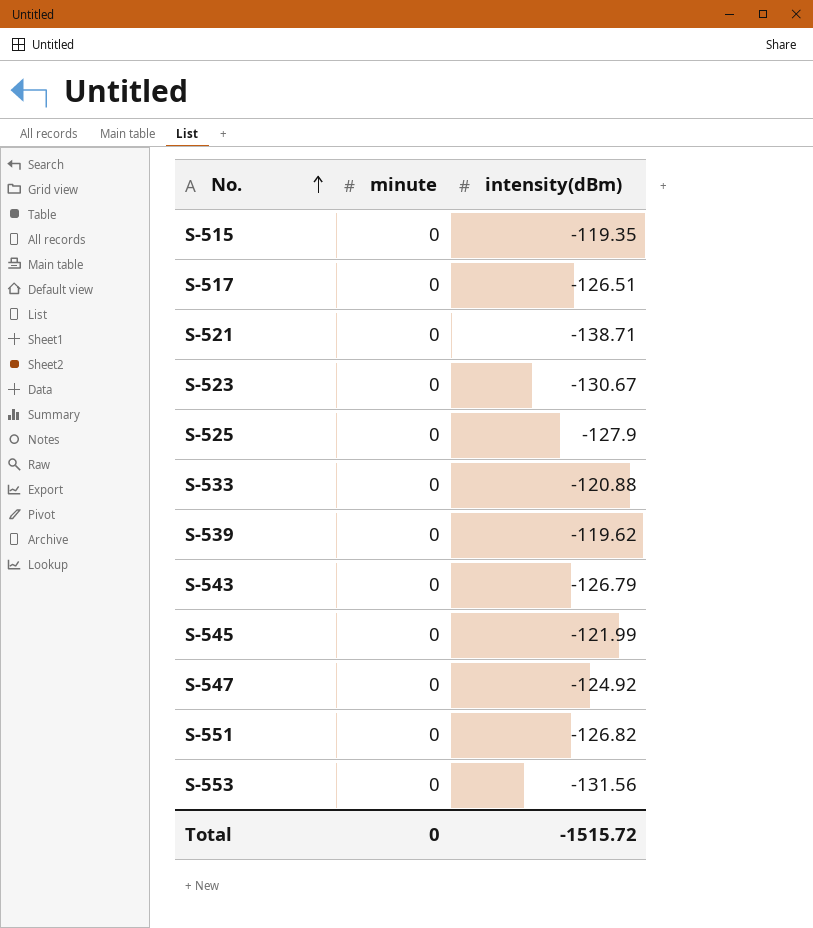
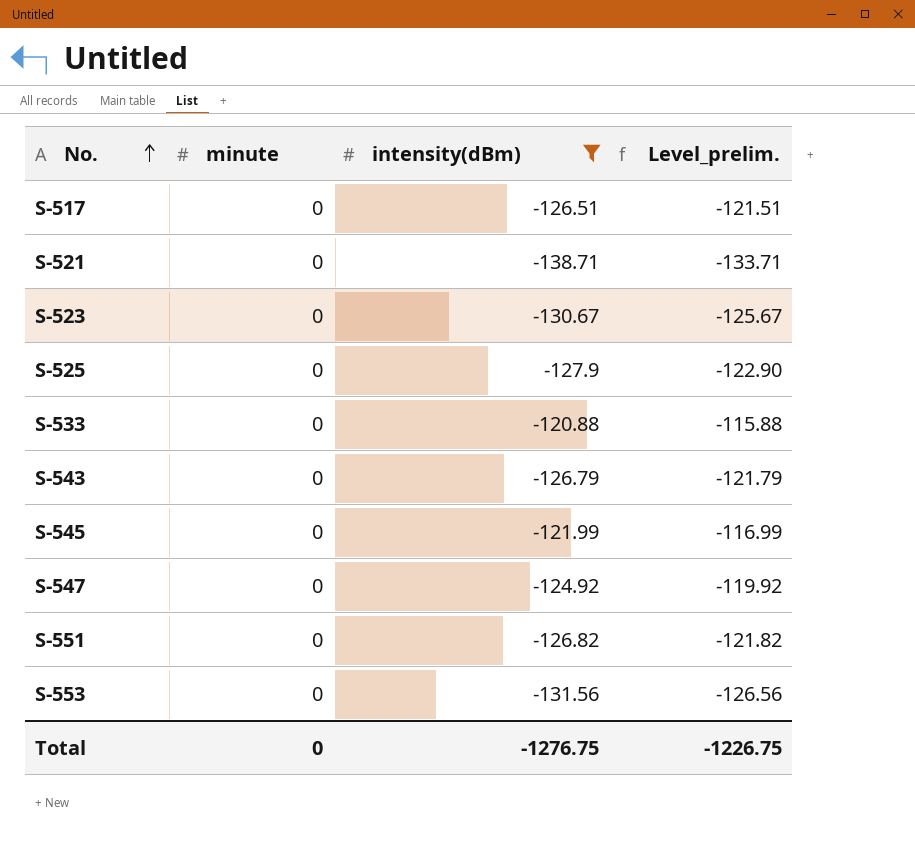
filter: none -> intensity(dBm) <= -120.88
column Level_prelim. | formula: none -> [intensity(dBm)] + 5
Total | intensity(dBm): -1515.72 -> -1276.75

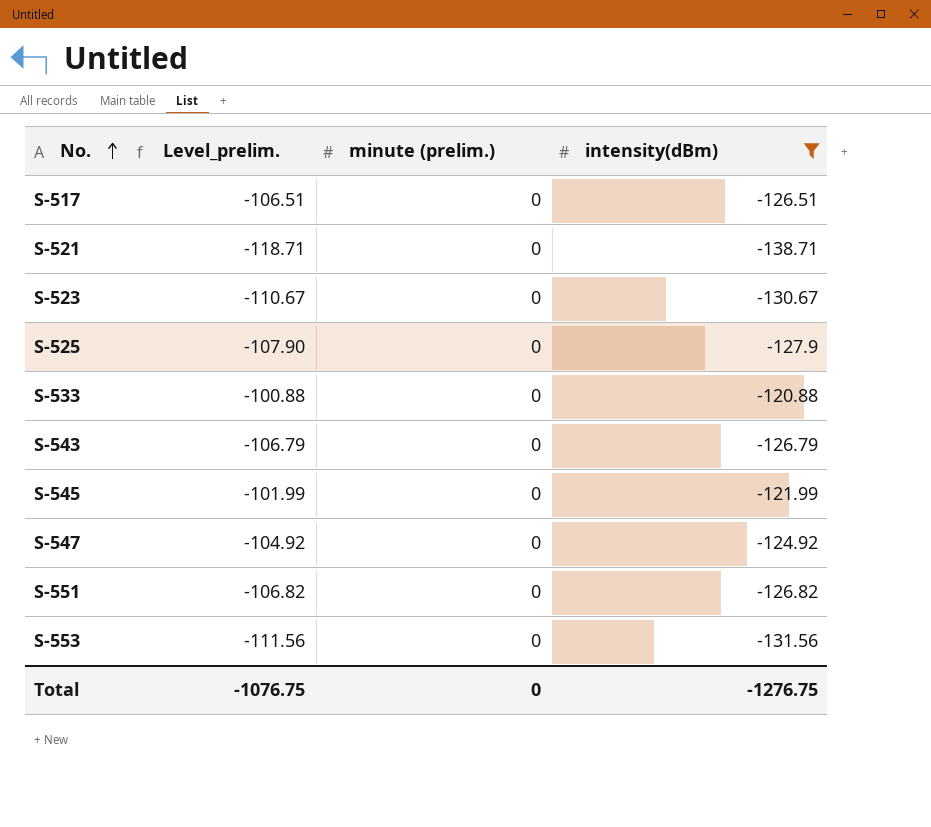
column Level_prelim. | formula: [intensity(dBm)] + 5 -> [intensity(dBm)] + 20
column Level_prelim. | position: 4 -> 2
column name: minute -> minute (prelim.)
Total | Level_prelim.: -1226.75 -> -1076.75

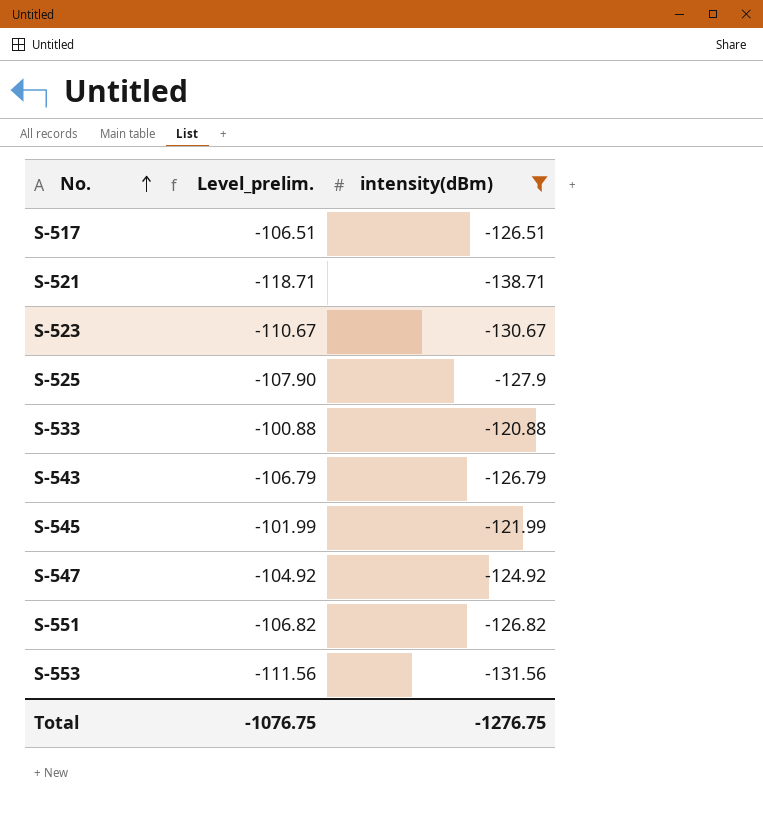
column minute (prelim.) | position: 3 -> none

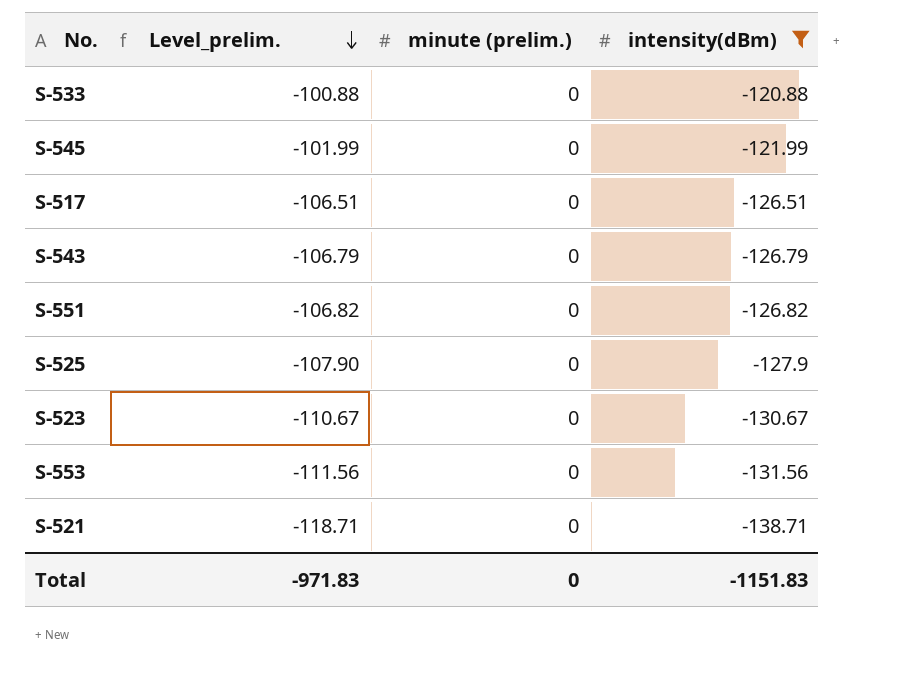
row order: No. ascending -> Level_prelim. descending
column minute (prelim.) | position: none -> 3
row S-547: -104.92 | -124.92 -> none
Total | Level_prelim.: -1076.75 -> -971.83
Total | intensity(dBm): -1276.75 -> -1151.83

